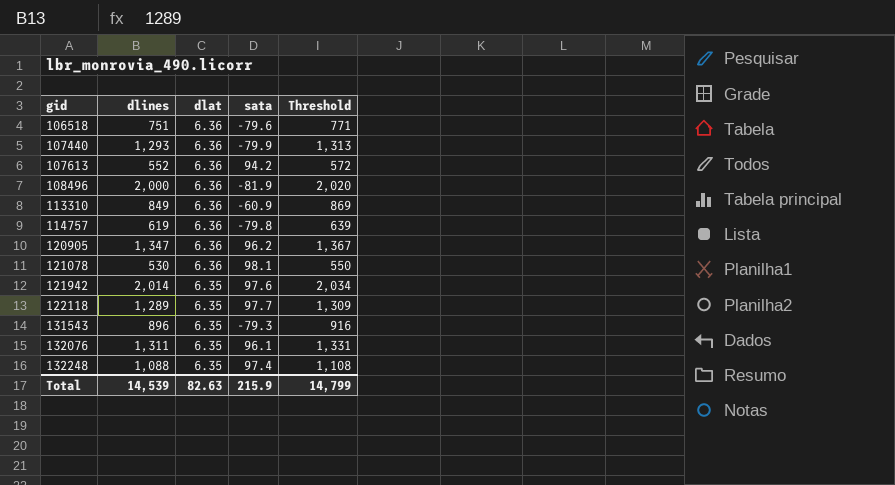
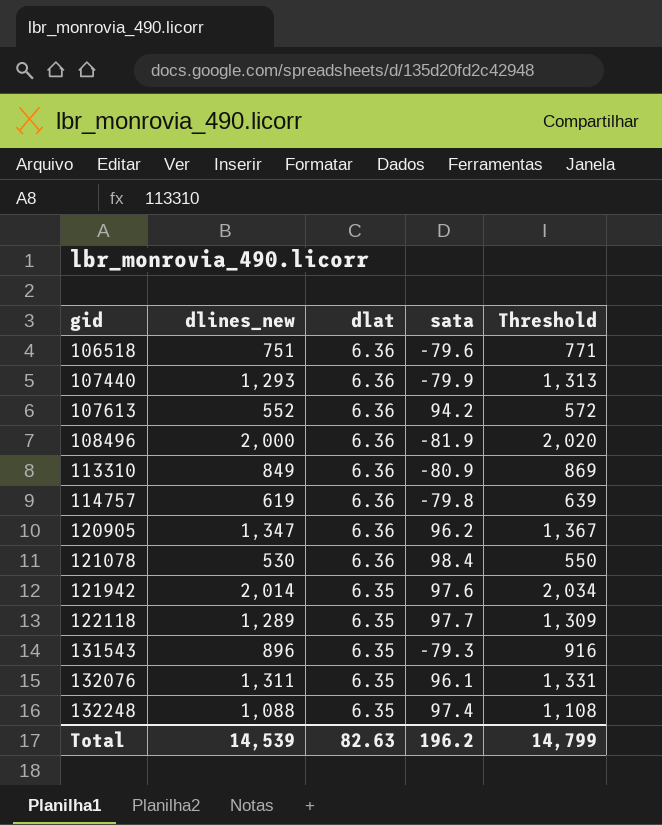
column name: dlines -> dlines_new
113310 | sata: -60.9 -> -80.9
121078 | sata: 98.1 -> 98.4
Total | sata: 215.9 -> 196.2

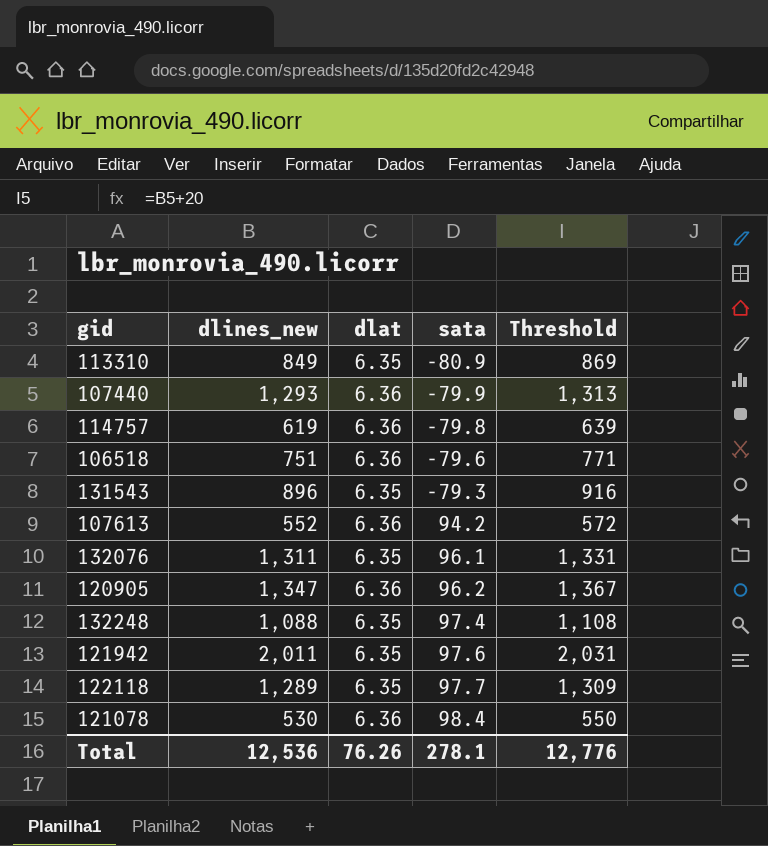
row order: gid ascending -> sata ascending
row 108496: 2,000 | 6.36 | -81.9 | 2,020 -> none
113310 | dlat: 6.36 -> 6.35
121942 | dlines_new: 2,014 -> 2,011
121942 | Threshold: 2,034 -> 2,031
Total | dlines_new: 14,539 -> 12,536
Total | dlat: 82.63 -> 76.26
Total | sata: 196.2 -> 278.1
Total | Threshold: 14,799 -> 12,776

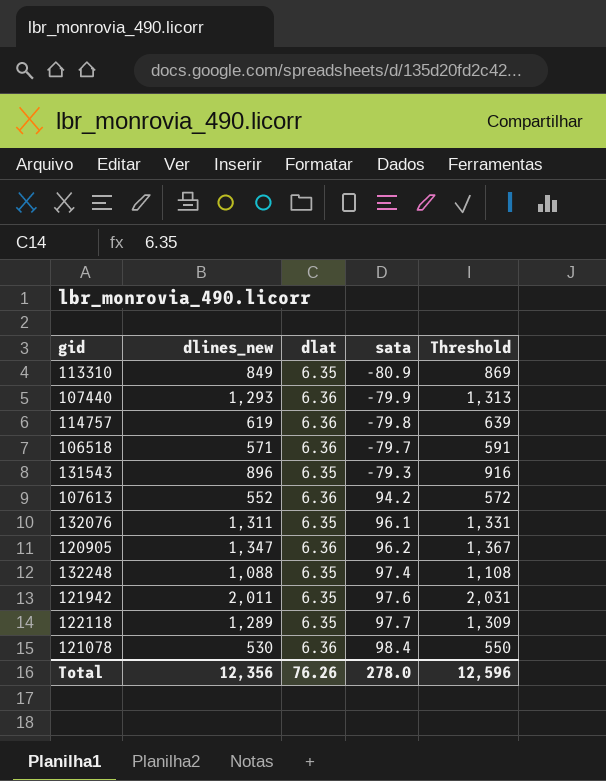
106518 | dlines_new: 751 -> 571
106518 | sata: -79.6 -> -79.7
106518 | Threshold: 771 -> 591
Total | dlines_new: 12,536 -> 12,356
Total | sata: 278.1 -> 278.0
Total | Threshold: 12,776 -> 12,596

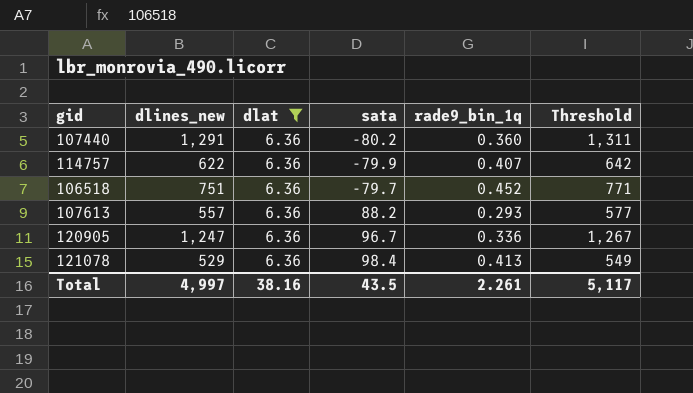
filter: none -> dlat = 6.36
column rade9_bin_1q | position: none -> 5
107440 | dlines_new: 1,293 -> 1,291
107440 | sata: -79.9 -> -80.2
107440 | Threshold: 1,313 -> 1,311
114757 | dlines_new: 619 -> 622
114757 | sata: -79.8 -> -79.9
114757 | Threshold: 639 -> 642
106518 | dlines_new: 571 -> 751
106518 | Threshold: 591 -> 771
107613 | dlines_new: 552 -> 557
107613 | sata: 94.2 -> 88.2
107613 | Threshold: 572 -> 577
120905 | dlines_new: 1,347 -> 1,247
120905 | sata: 96.2 -> 96.7
120905 | Threshold: 1,367 -> 1,267
121078 | dlines_new: 530 -> 529
121078 | Threshold: 550 -> 549
Total | dlines_new: 12,356 -> 4,997
Total | dlat: 76.26 -> 38.16
Total | sata: 278.0 -> 43.5
Total | Threshold: 12,596 -> 5,117

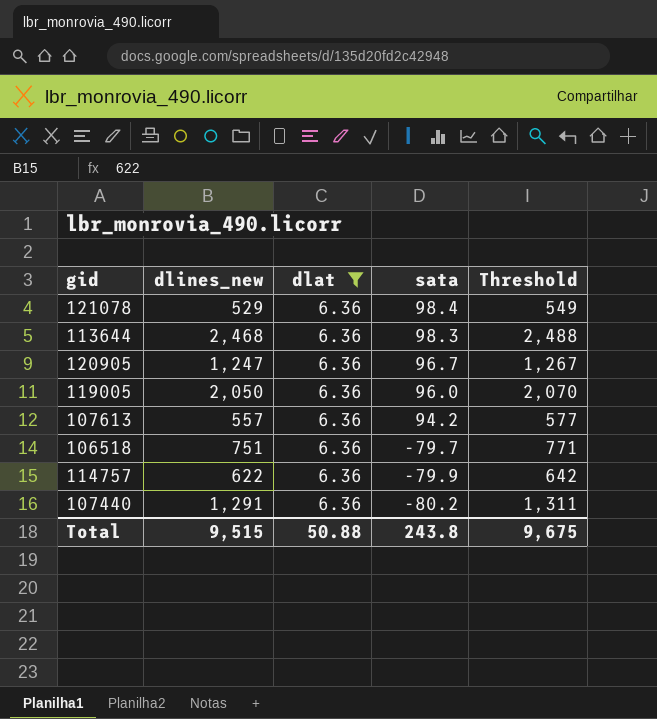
row order: sata ascending -> sata descending
column rade9_bin_1q | position: 5 -> none
row 113644: none -> 2,468 | 6.36 | 98.3 | 2,488
row 119005: none -> 2,050 | 6.36 | 96.0 | 2,070
107613 | sata: 88.2 -> 94.2
Total | dlines_new: 4,997 -> 9,515
Total | dlat: 38.16 -> 50.88
Total | sata: 43.5 -> 243.8
Total | Threshold: 5,117 -> 9,675

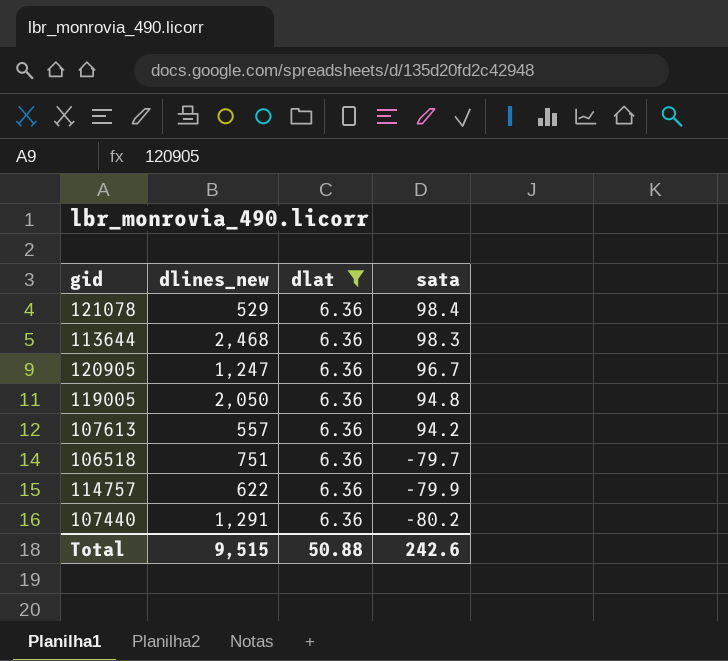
column Threshold | formula: [dlines_new] + 20 -> none
119005 | sata: 96.0 -> 94.8
Total | sata: 243.8 -> 242.6

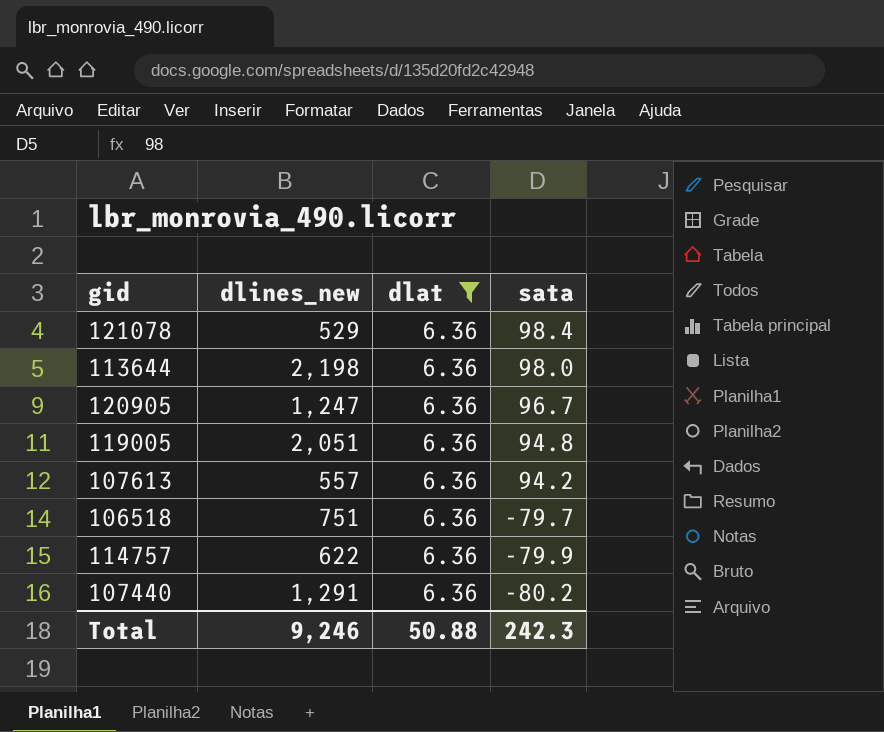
113644 | dlines_new: 2,468 -> 2,198
113644 | sata: 98.3 -> 98.0
119005 | dlines_new: 2,050 -> 2,051
Total | dlines_new: 9,515 -> 9,246
Total | sata: 242.6 -> 242.3

